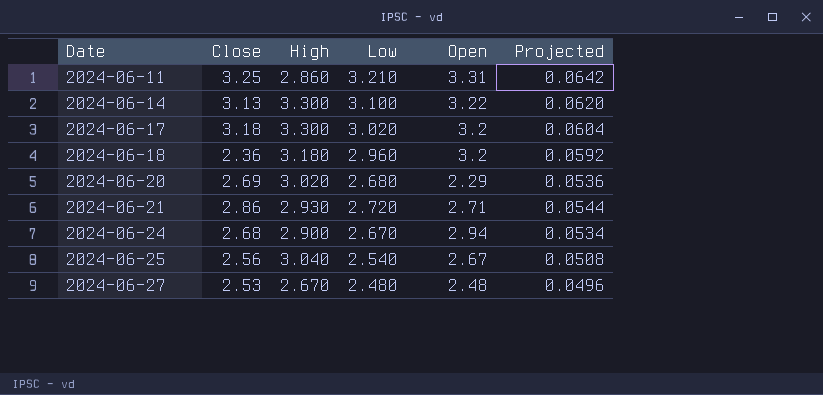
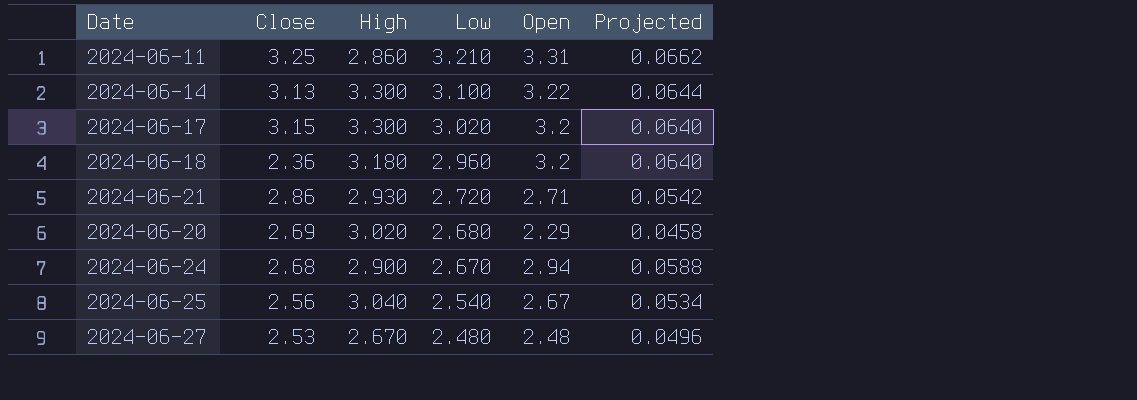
row order: Date ascending -> Low descending
column Projected | formula: [Low] * 0.02 -> [Open] * 0.02
2024-06-17 | Close: 3.18 -> 3.15

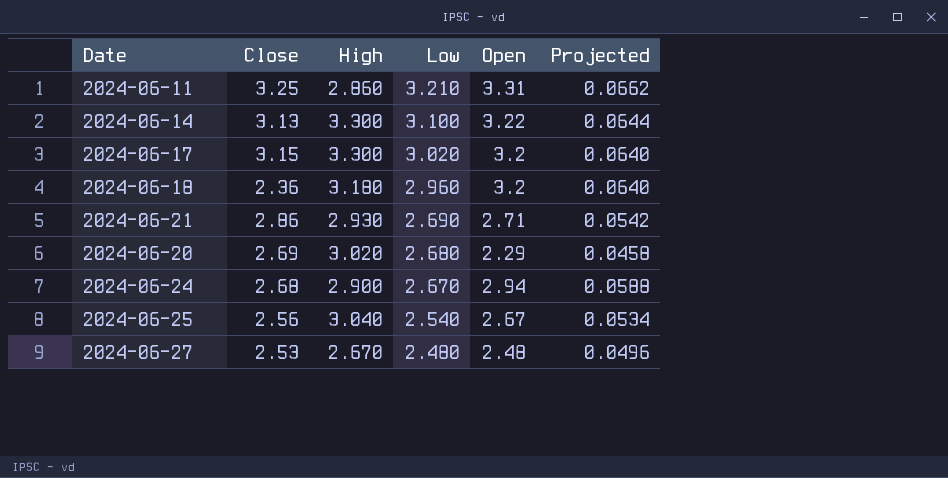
2024-06-21 | Low: 2.720 -> 2.690

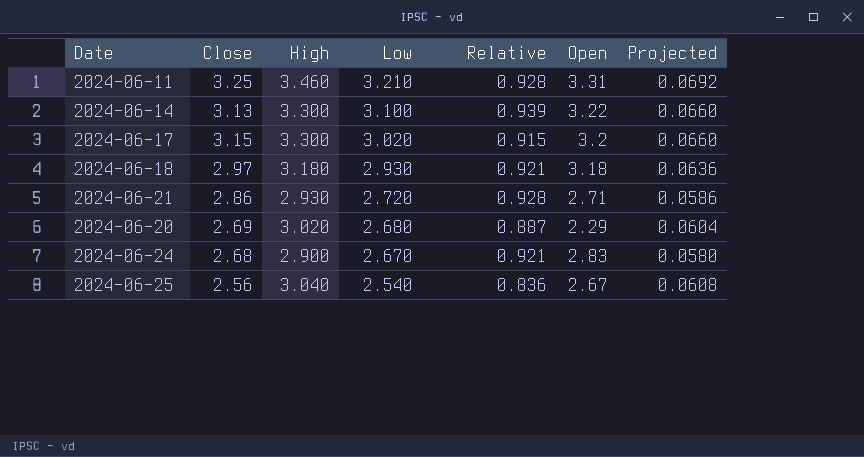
column Relative | formula: none -> [Low] / [High]
column Projected | formula: [Open] * 0.02 -> [High] * 0.02
row 2024-06-27: 2.53 | 2.670 | 2.480 | 2.48 | 0.0496 -> none
2024-06-11 | High: 2.860 -> 3.460
2024-06-18 | Close: 2.36 -> 2.97
2024-06-18 | Low: 2.960 -> 2.930
2024-06-18 | Open: 3.2 -> 3.18
2024-06-21 | Low: 2.690 -> 2.720
2024-06-24 | Open: 2.94 -> 2.83

